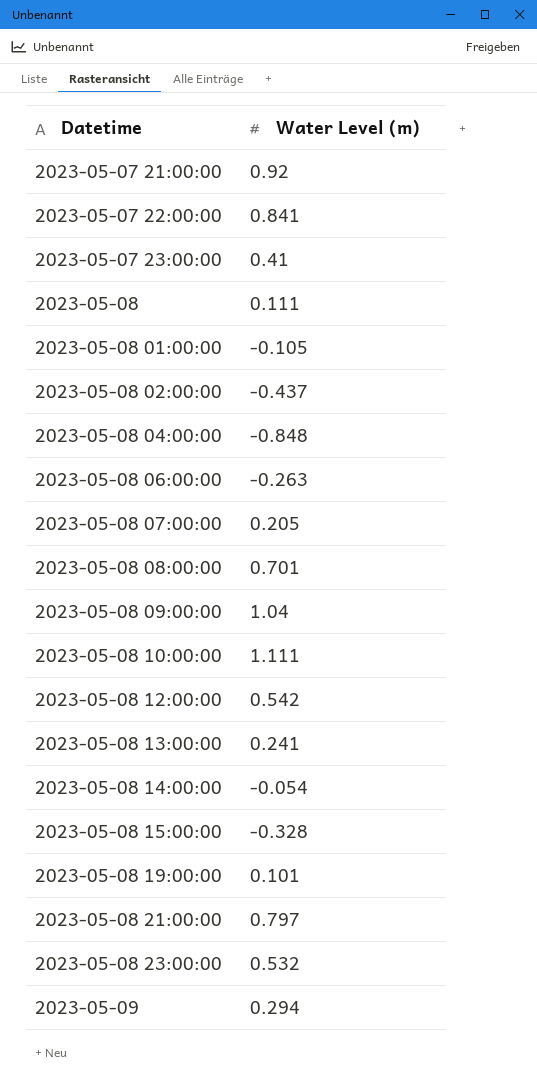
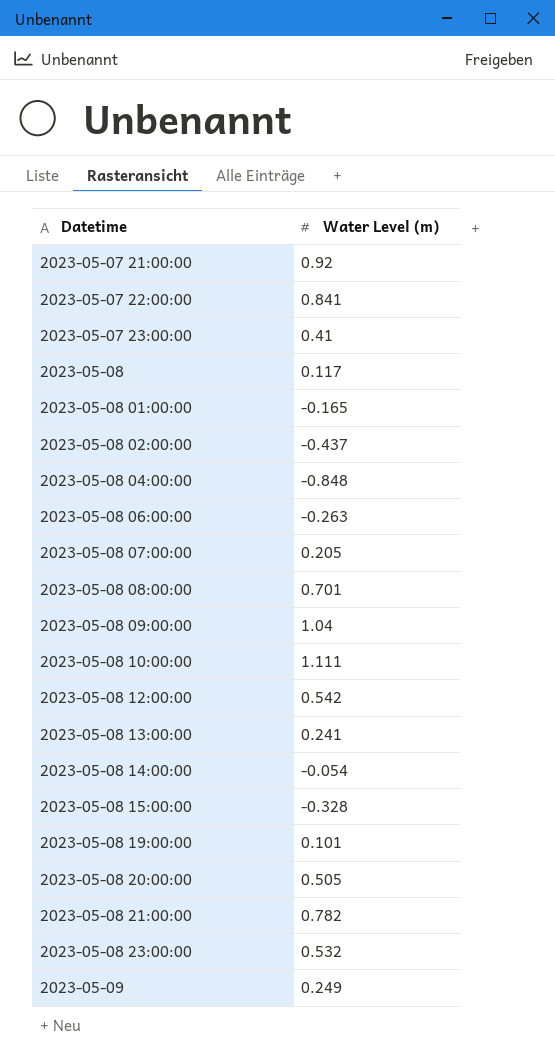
2023-05-08 | Water Level (m): 0.111 -> 0.117
2023-05-08 01:00:00 | Water Level (m): -0.105 -> -0.165
row 2023-05-08 20:00:00: none -> 0.505
2023-05-08 21:00:00 | Water Level (m): 0.797 -> 0.782
2023-05-09 | Water Level (m): 0.294 -> 0.249

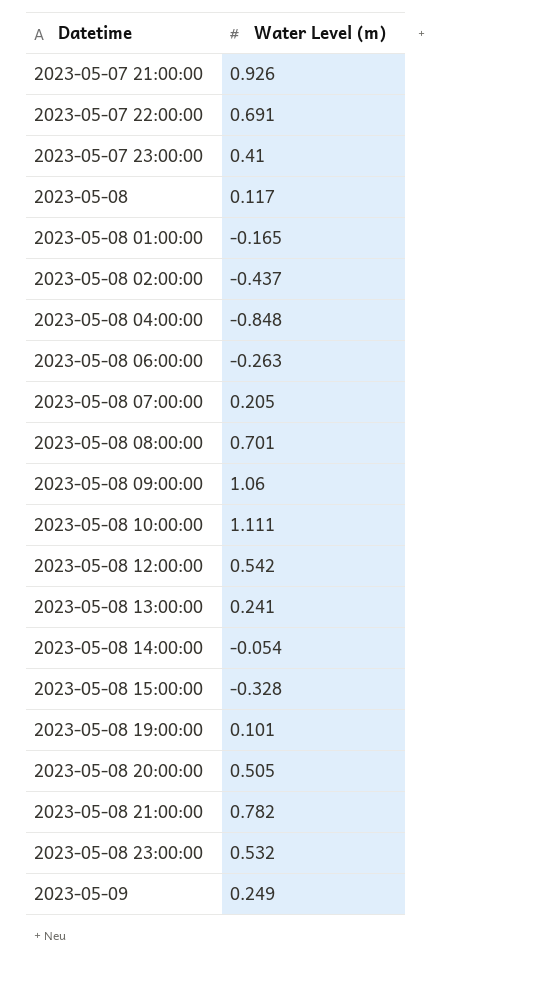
2023-05-07 21:00:00 | Water Level (m): 0.92 -> 0.926
2023-05-07 22:00:00 | Water Level (m): 0.841 -> 0.691
2023-05-08 09:00:00 | Water Level (m): 1.04 -> 1.06

